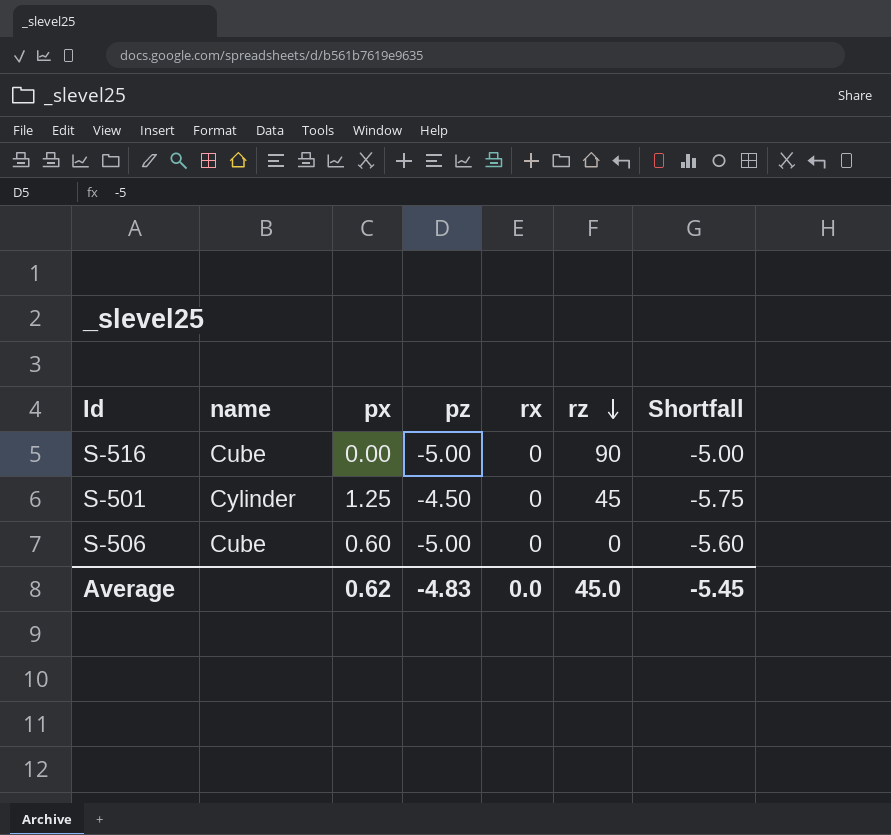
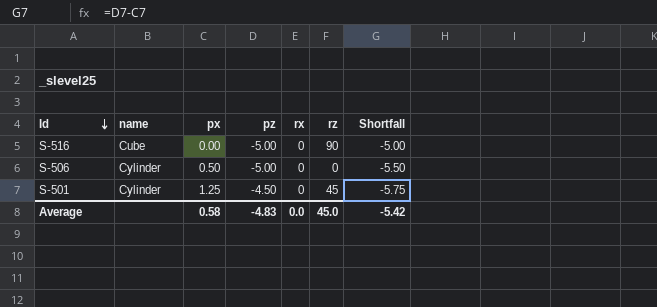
row order: rz descending -> Id descending
S-506 | name: Cube -> Cylinder
S-506 | px: 0.60 -> 0.50
S-506 | Shortfall: -5.60 -> -5.50
Average | px: 0.62 -> 0.58
Average | Shortfall: -5.45 -> -5.42

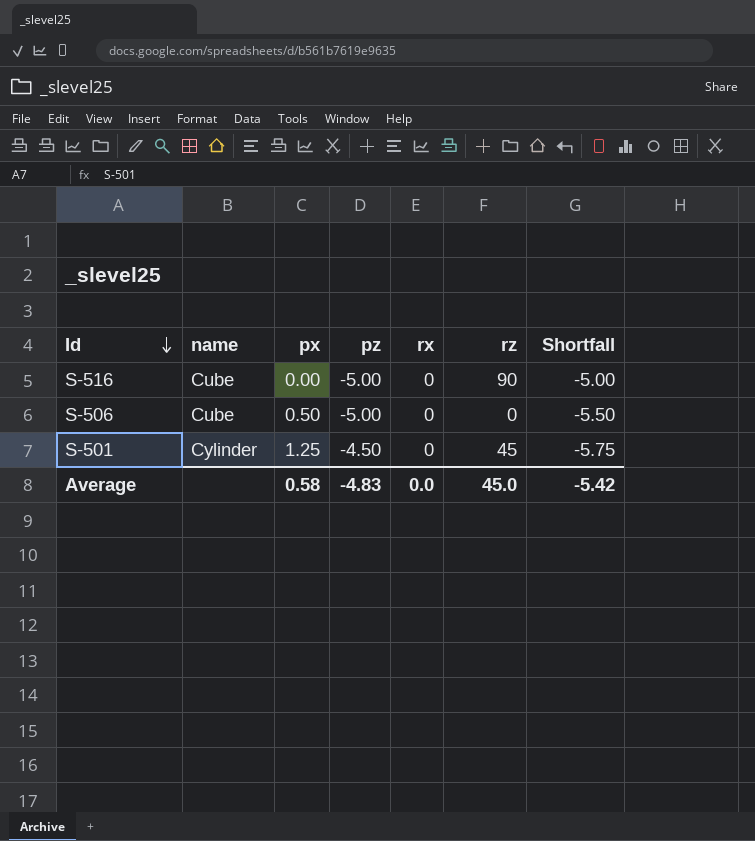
S-506 | name: Cylinder -> Cube

